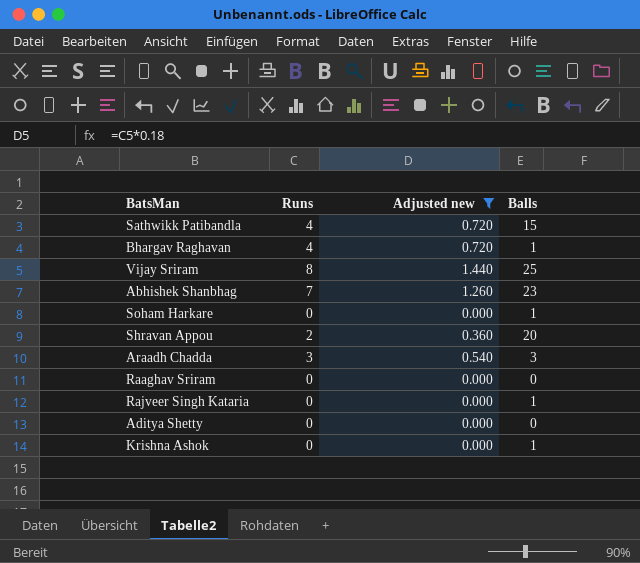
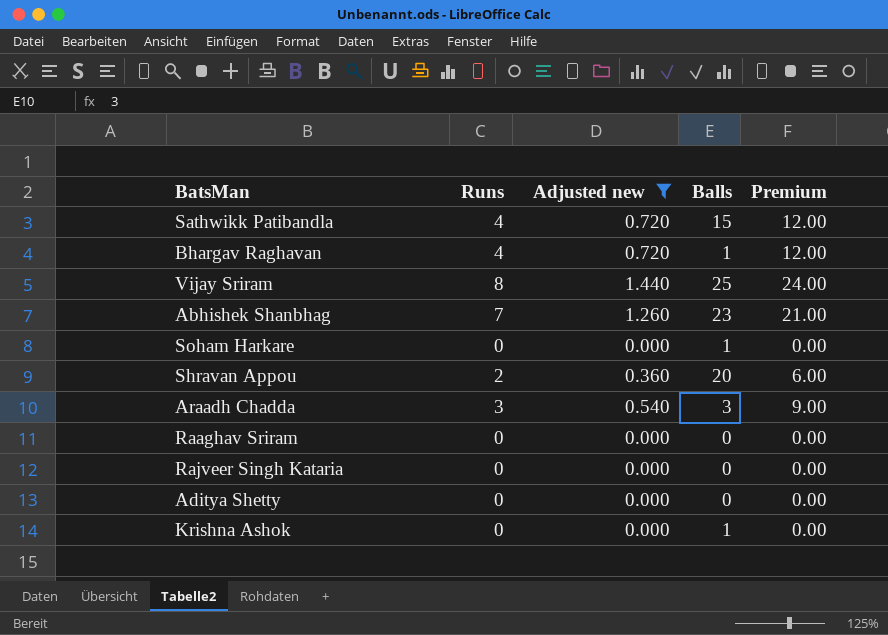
column Premium | formula: none -> [Runs] * 3
Rajveer Singh Kataria | Balls: 1 -> 0

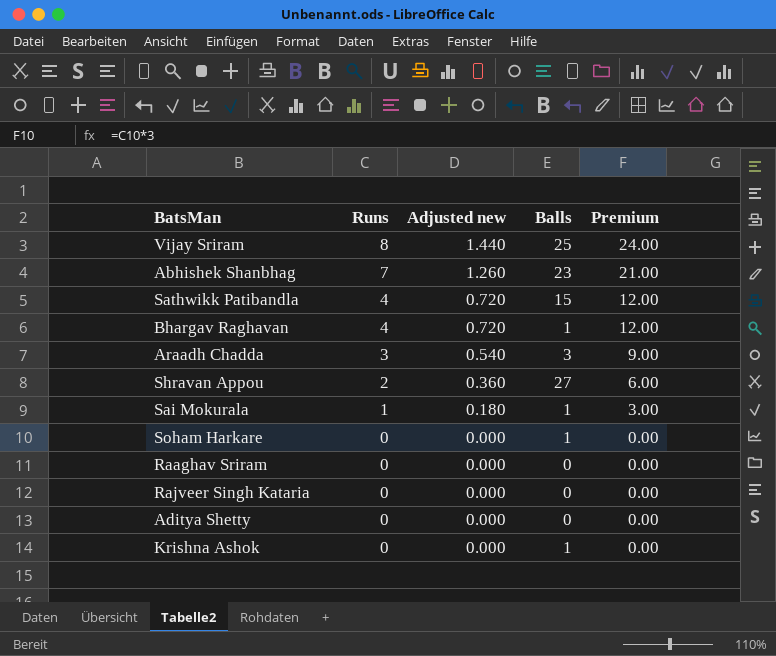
filter: Adjusted new != 0.180 -> none
row order: none -> Runs descending
Shravan Appou | Balls: 20 -> 27

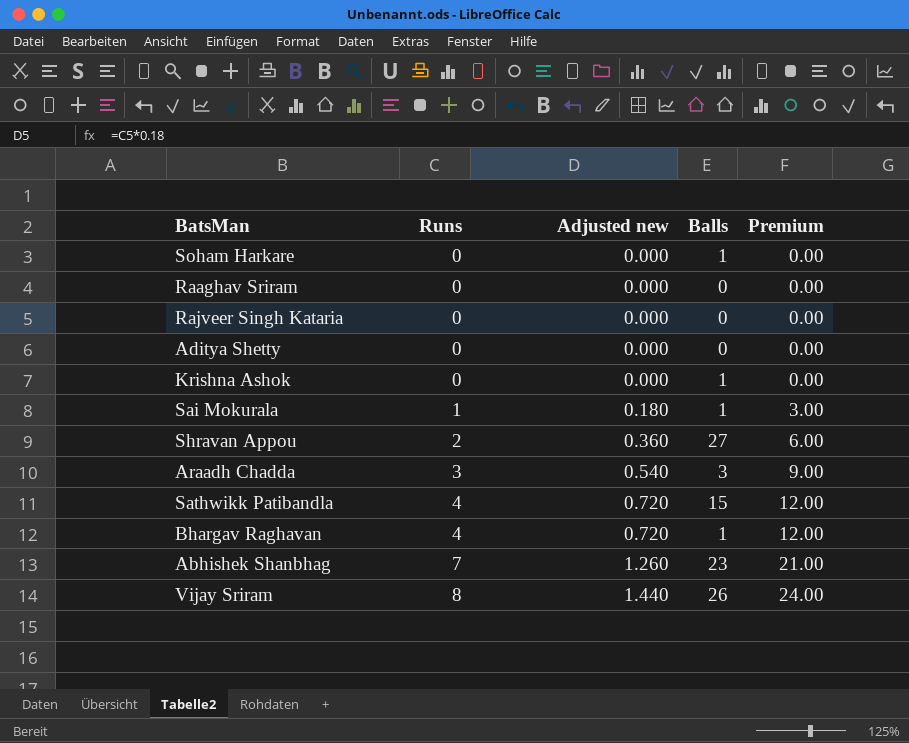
row order: Runs descending -> Runs ascending
Vijay Sriram | Balls: 25 -> 26

